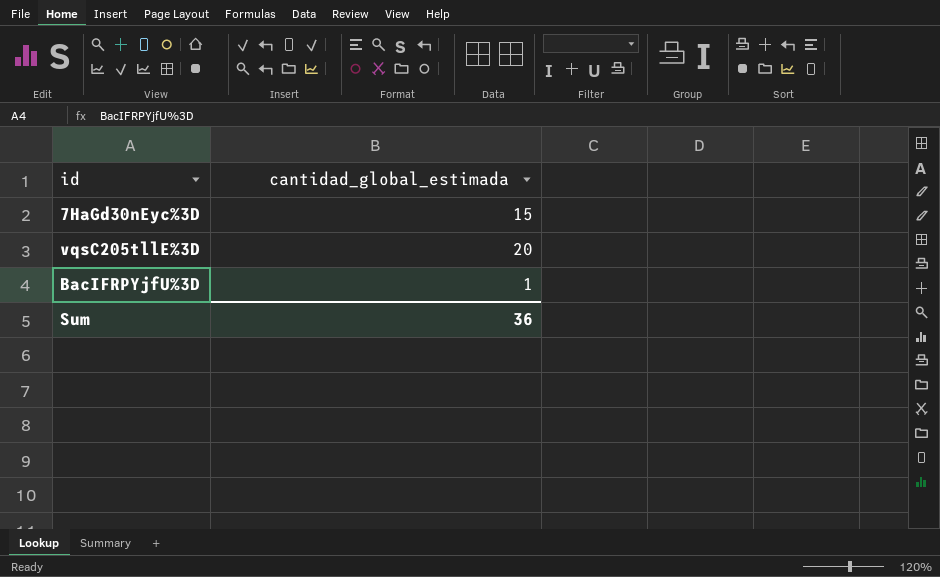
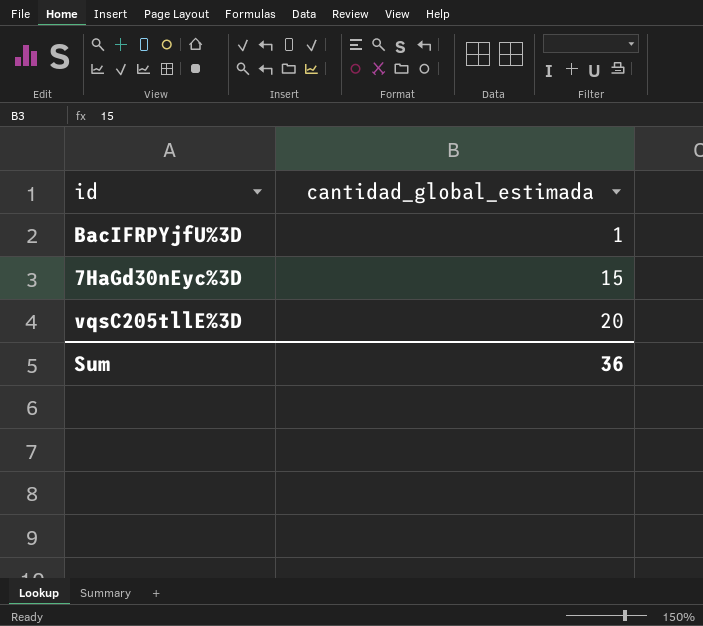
row order: none -> cantidad_global_estimada ascending

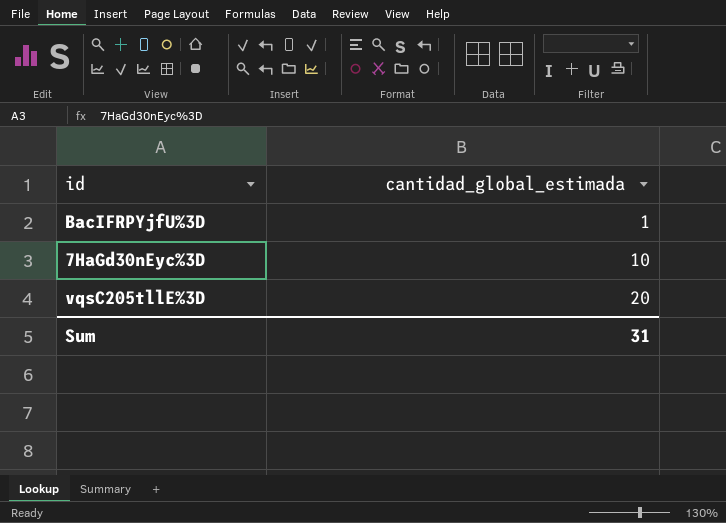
7HaGd30nEyc%3D | cantidad_global_estimada: 15 -> 10
Sum | cantidad_global_estimada: 36 -> 31

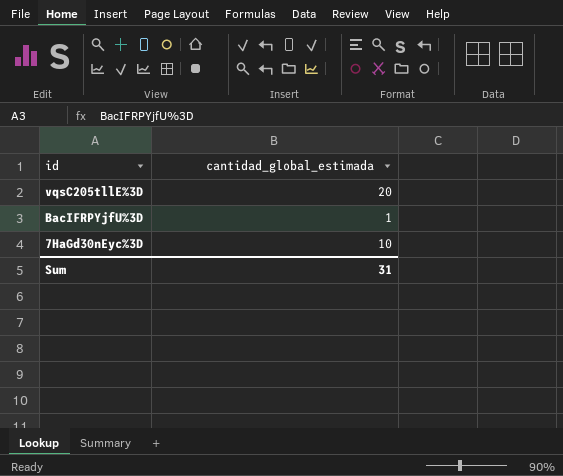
row order: cantidad_global_estimada ascending -> id descending

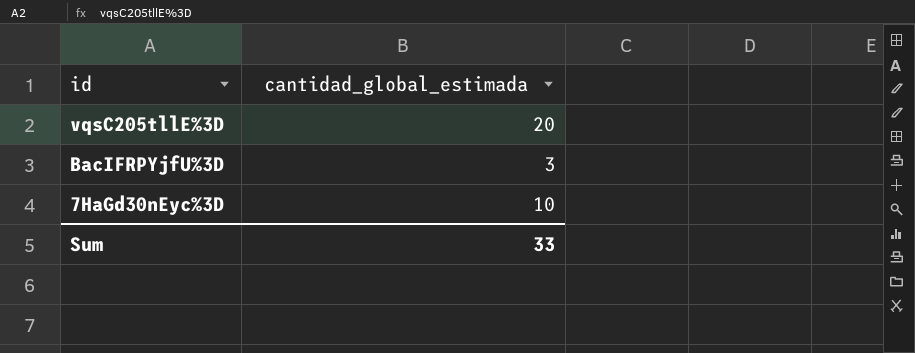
BacIFRPYjfU%3D | cantidad_global_estimada: 1 -> 3
Sum | cantidad_global_estimada: 31 -> 33

